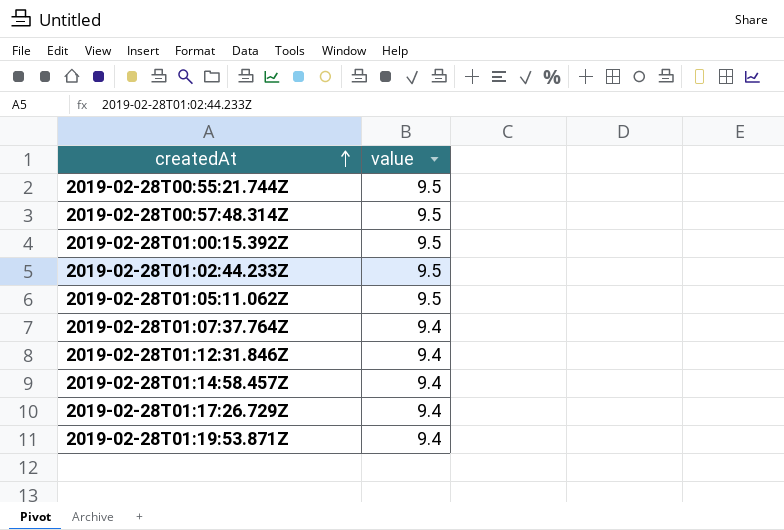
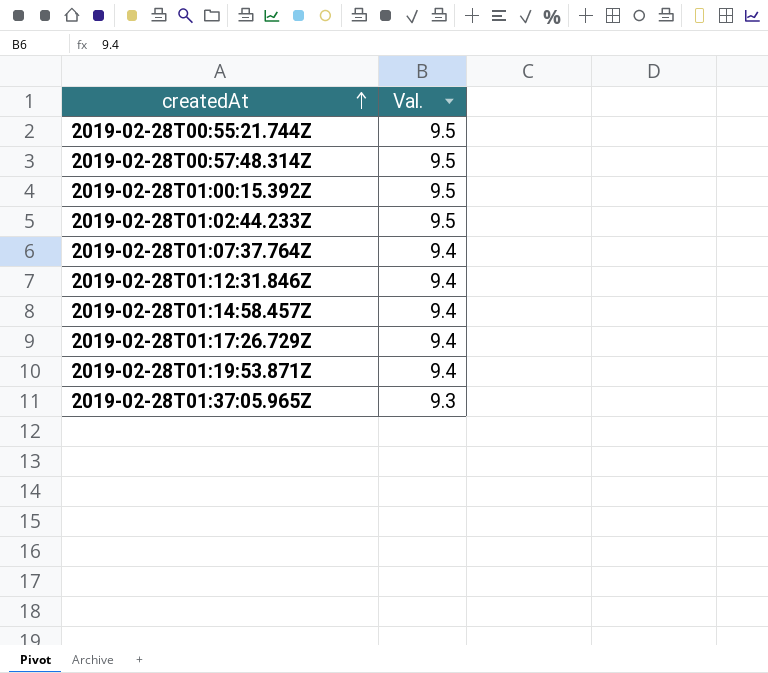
column name: value -> Val.
row 2019-02-28T01:05:11.062Z: 9.5 -> none
row 2019-02-28T01:37:05.965Z: none -> 9.3

